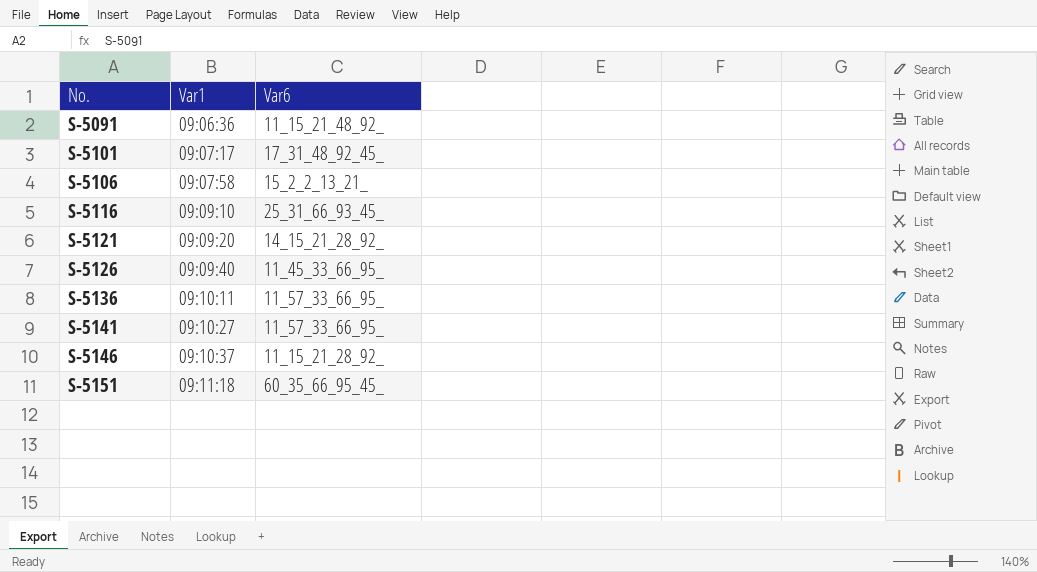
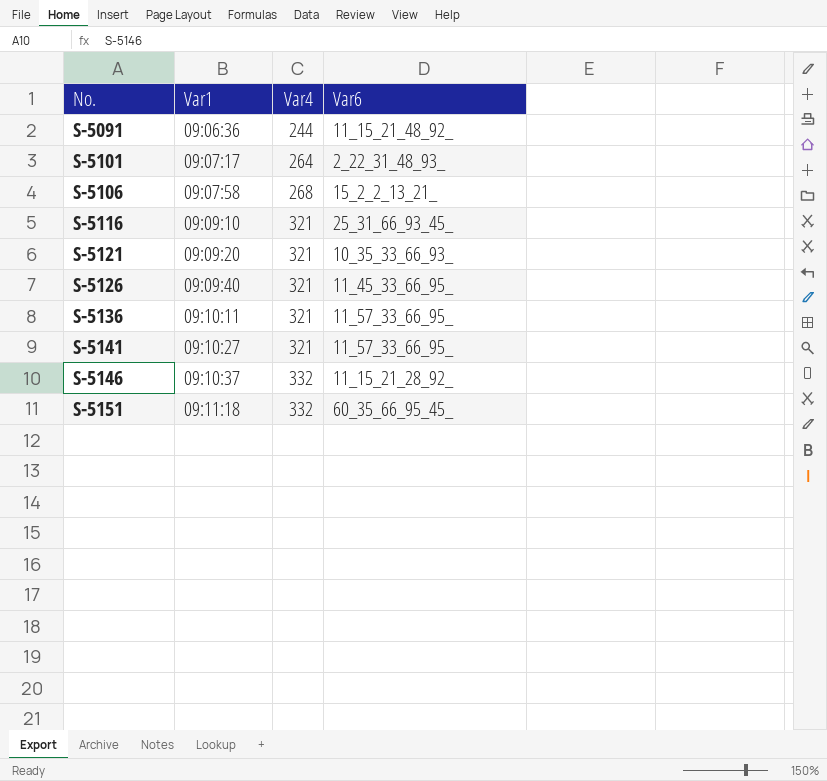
column Var4 | position: none -> 3
S-5101 | Var6: 17_31_48_92_45_ -> 2_22_31_48_93_
S-5121 | Var6: 14_15_21_28_92_ -> 10_35_33_66_93_

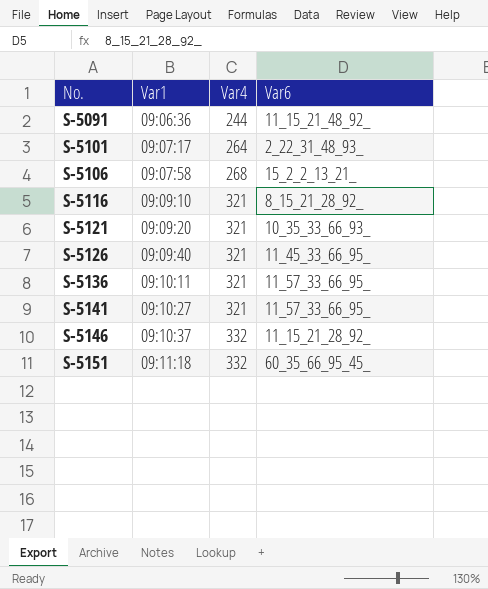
S-5116 | Var6: 25_31_66_93_45_ -> 8_15_21_28_92_

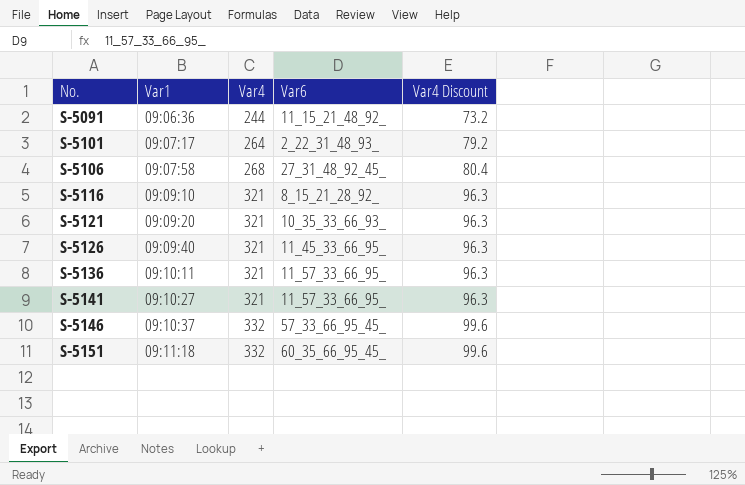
column Var4 Discount | formula: none -> [Var4] * 0.3
S-5106 | Var6: 15_2_2_13_21_ -> 27_31_48_92_45_
S-5146 | Var6: 11_15_21_28_92_ -> 57_33_66_95_45_

